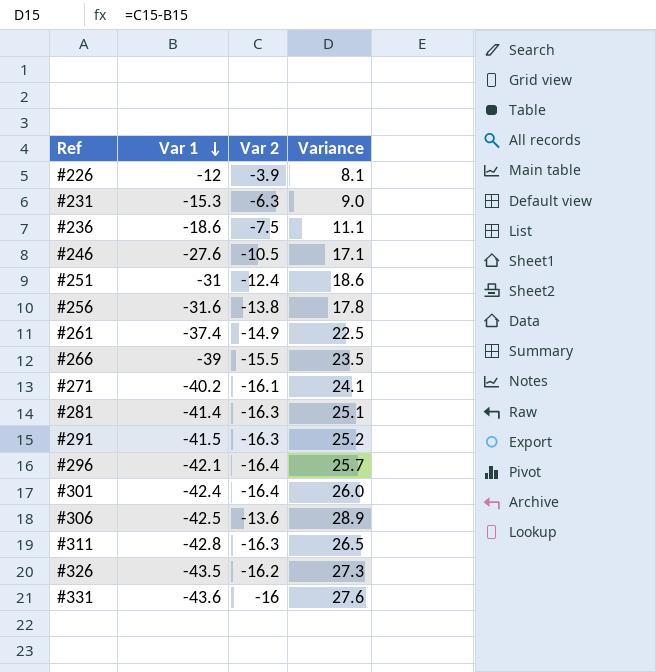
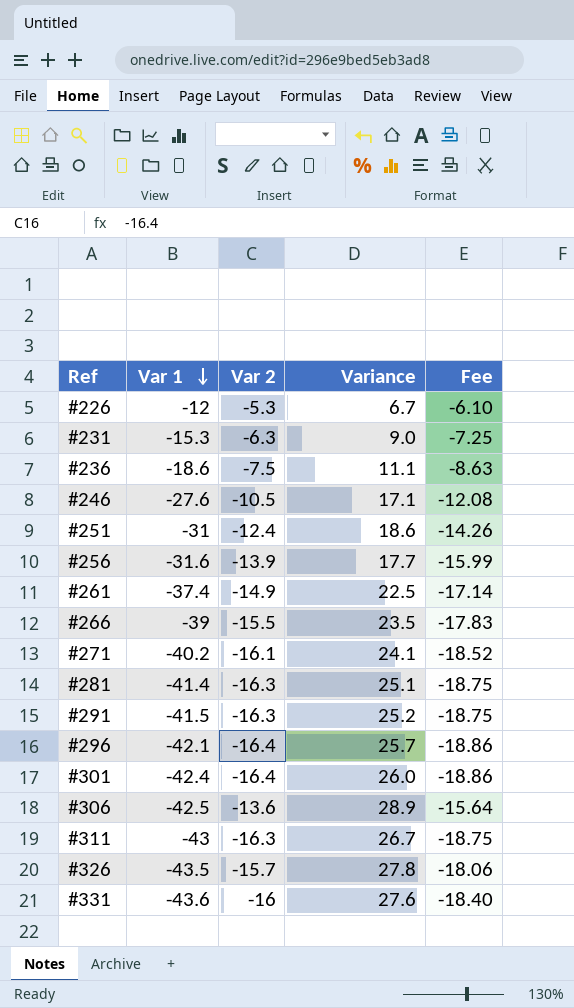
column Fee | formula: none -> [Var 2] * 1.15
#226 | Var 2: -3.9 -> -5.3
#226 | Variance: 8.1 -> 6.7
#256 | Var 2: -13.8 -> -13.9
#256 | Variance: 17.8 -> 17.7
#311 | Var 1: -42.8 -> -43
#311 | Variance: 26.5 -> 26.7
#326 | Var 2: -16.2 -> -15.7
#326 | Variance: 27.3 -> 27.8

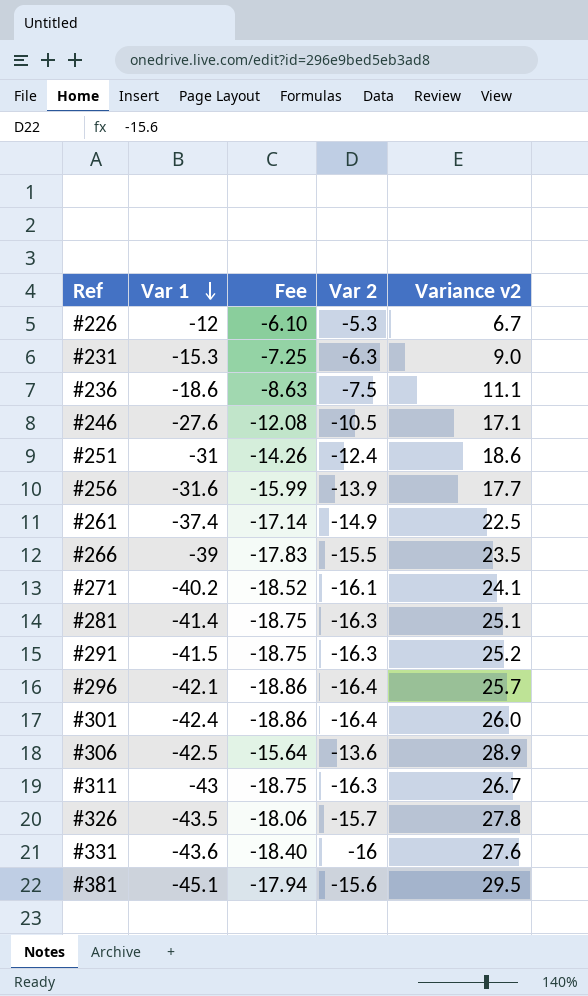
column Fee | position: 5 -> 3
column name: Variance -> Variance v2
row #381: none -> -45.1 | -17.94 | -15.6 | 29.5

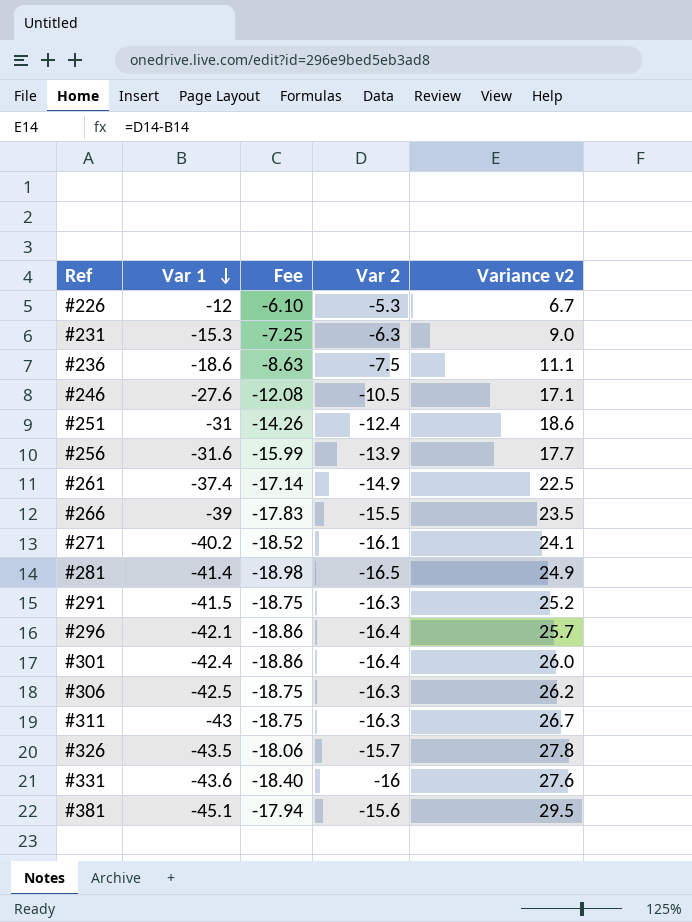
#281 | Fee: -18.75 -> -18.98
#281 | Var 2: -16.3 -> -16.5
#281 | Variance v2: 25.1 -> 24.9
#306 | Fee: -15.64 -> -18.75
#306 | Var 2: -13.6 -> -16.3
#306 | Variance v2: 28.9 -> 26.2

